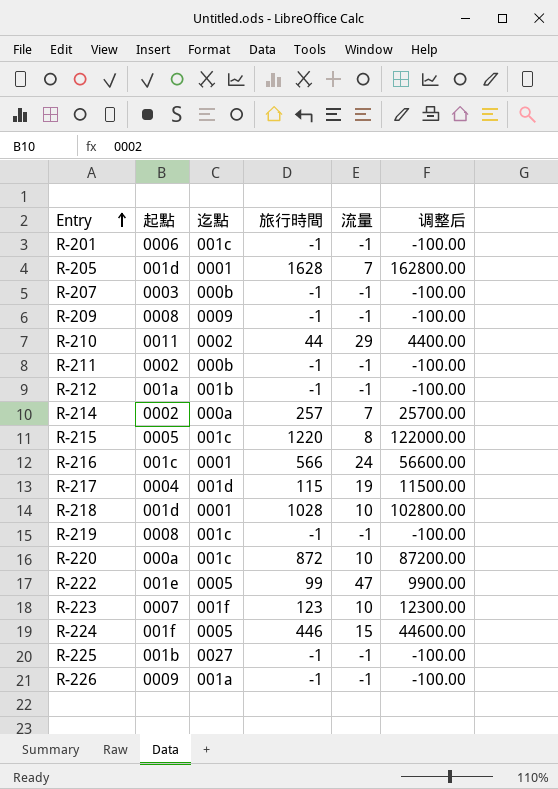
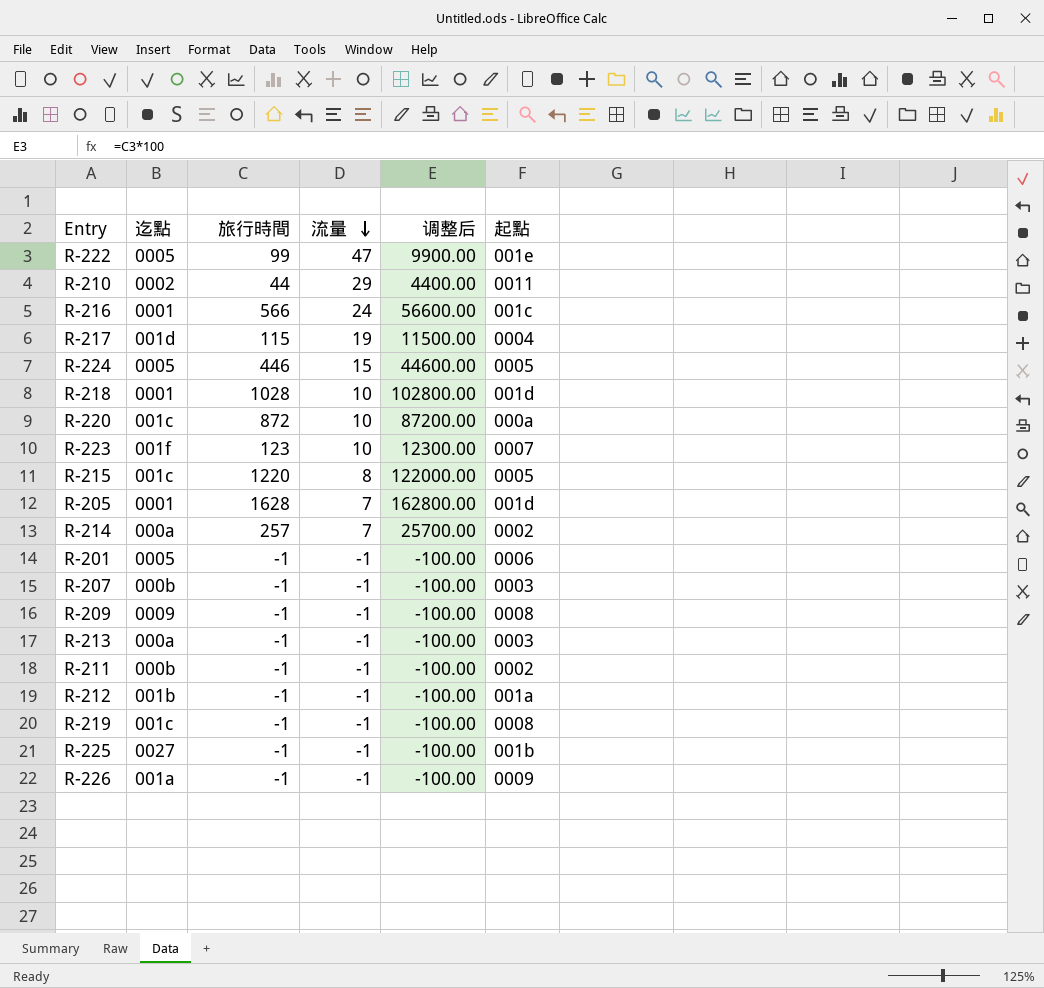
row order: Entry ascending -> 流量 descending
column 起點 | position: 2 -> 6
R-224 | 起點: 001f -> 0005
R-201 | 迄點: 001c -> 0005
row R-213: none -> 000a | -1 | -1 | -100.00 | 0003

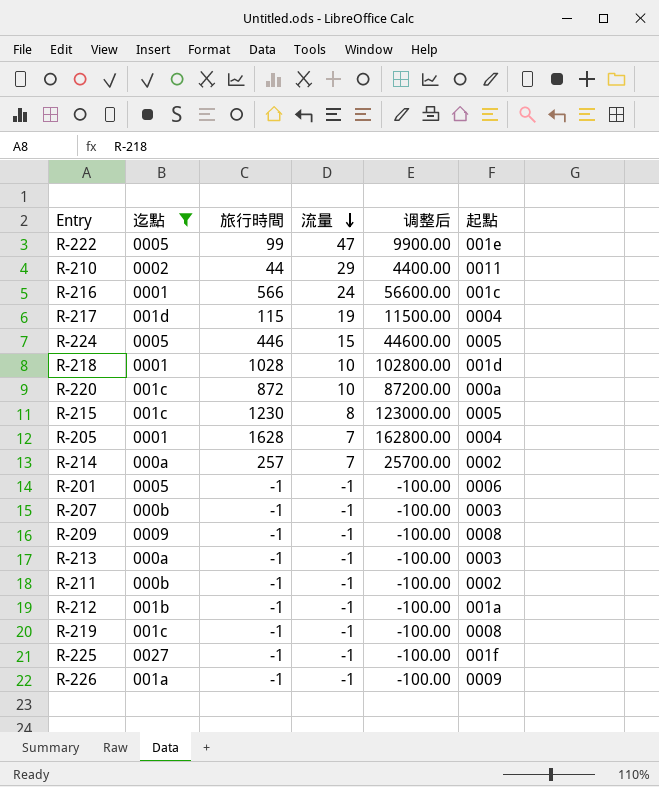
filter: none -> 迄點 != 001f
R-215 | 旅行時間: 1220 -> 1230
R-215 | 调整后: 122000.00 -> 123000.00
R-205 | 起點: 001d -> 0004
R-225 | 起點: 001b -> 001f

